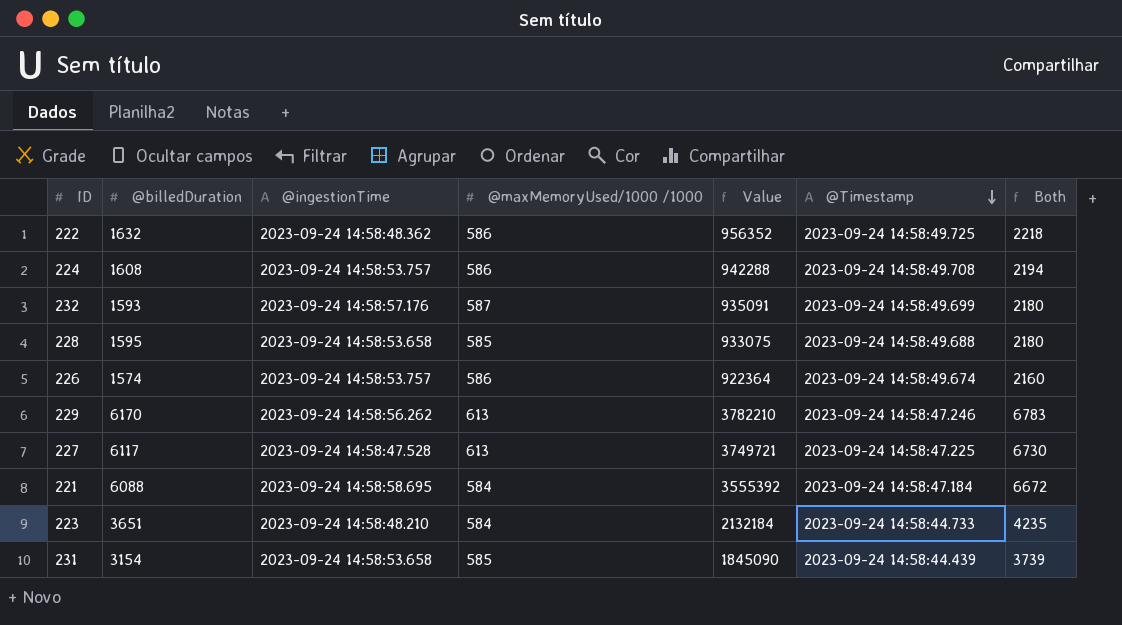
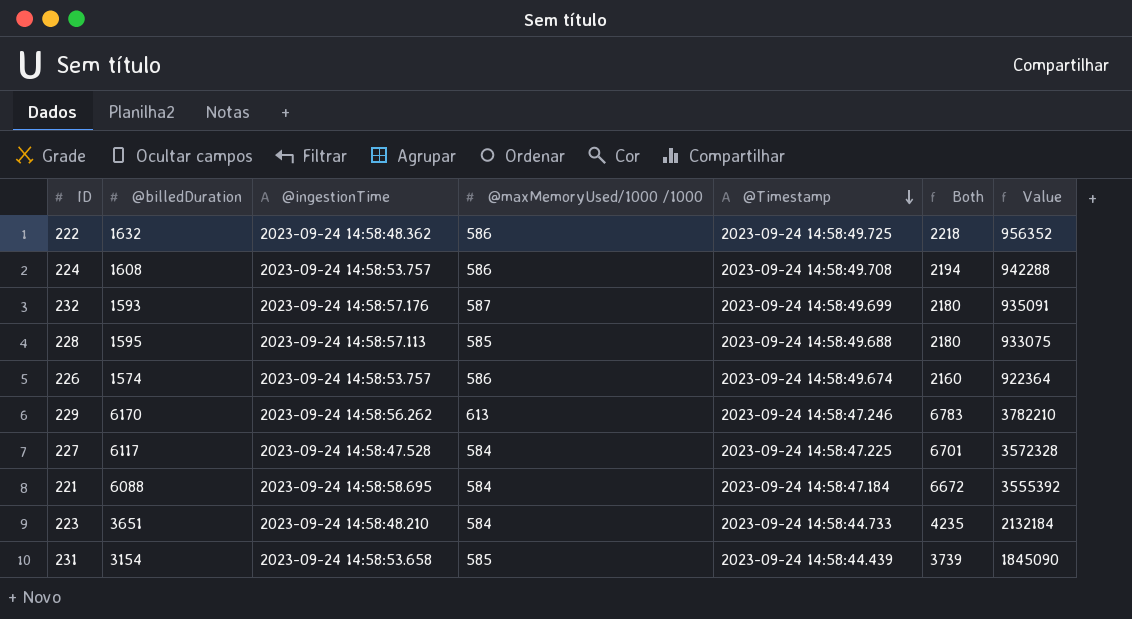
column Value | position: 5 -> 7
228 | @ingestionTime: 2023-09-24 14:58:53.658 -> 2023-09-24 14:58:57.113
227 | @maxMemoryUsed/1000 /1000: 613 -> 584
227 | Both: 6730 -> 6701
227 | Value: 3749721 -> 3572328

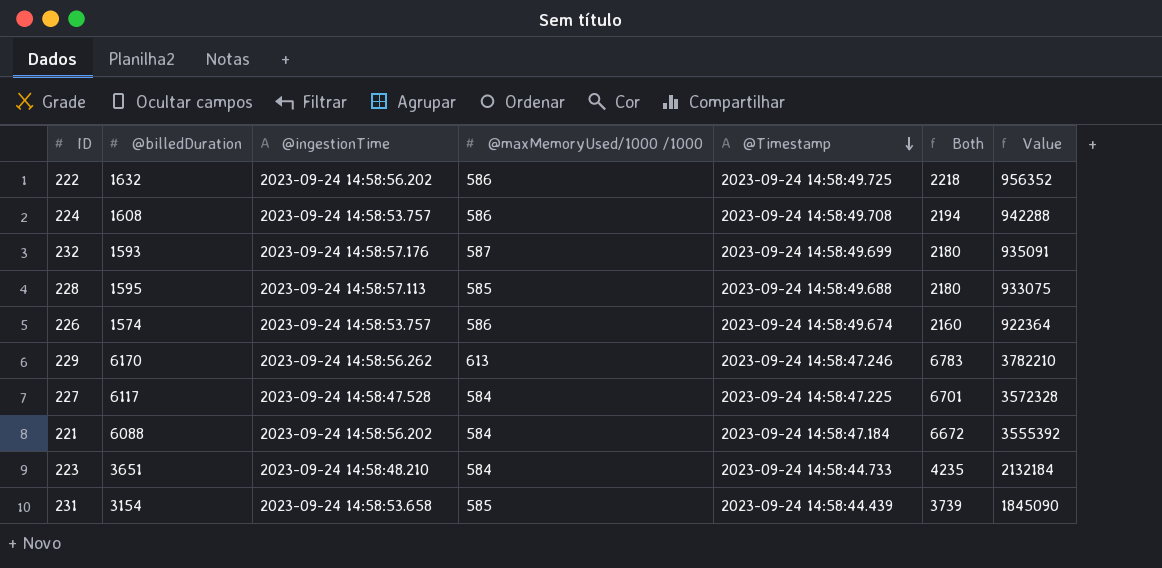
222 | @ingestionTime: 2023-09-24 14:58:48.362 -> 2023-09-24 14:58:56.202
221 | @ingestionTime: 2023-09-24 14:58:58.695 -> 2023-09-24 14:58:56.202

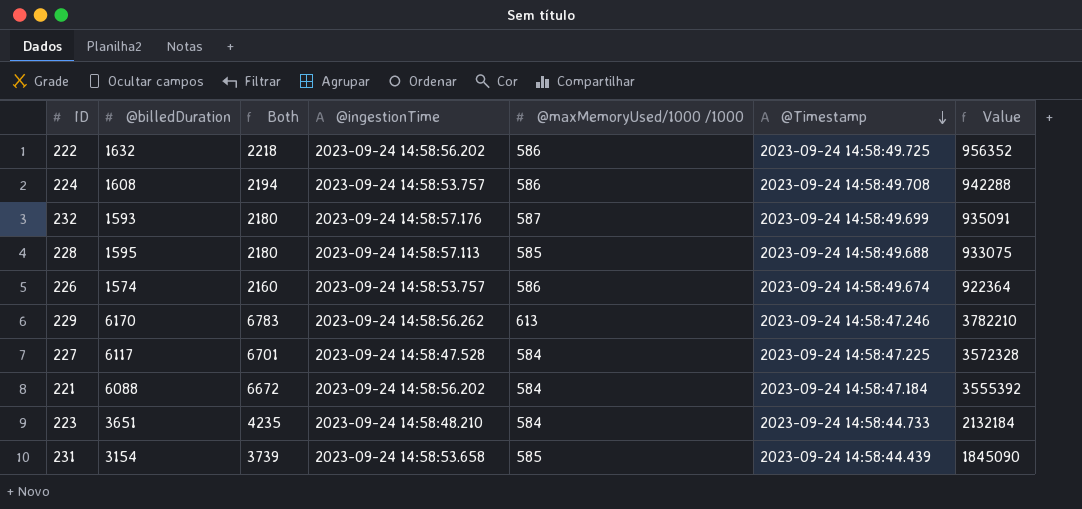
column Both | position: 6 -> 3

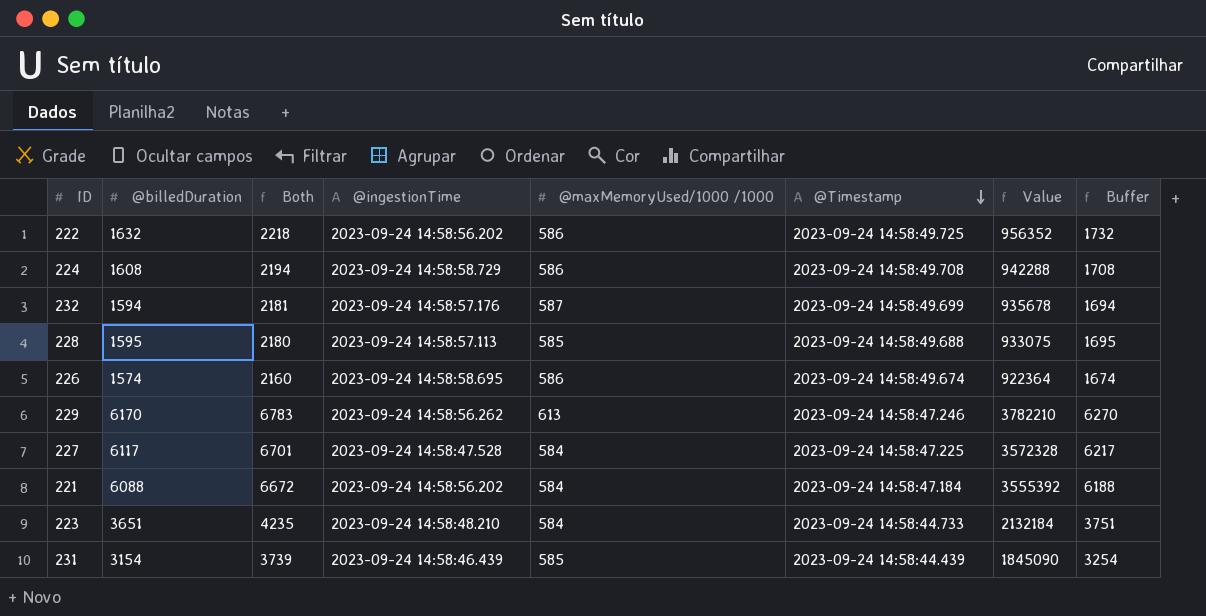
column Buffer | formula: none -> [@billedDuration] + 100
224 | @ingestionTime: 2023-09-24 14:58:53.757 -> 2023-09-24 14:58:58.729
232 | @billedDuration: 1593 -> 1594
232 | Both: 2180 -> 2181
232 | Value: 935091 -> 935678
226 | @ingestionTime: 2023-09-24 14:58:53.757 -> 2023-09-24 14:58:58.695
231 | @ingestionTime: 2023-09-24 14:58:53.658 -> 2023-09-24 14:58:46.439

